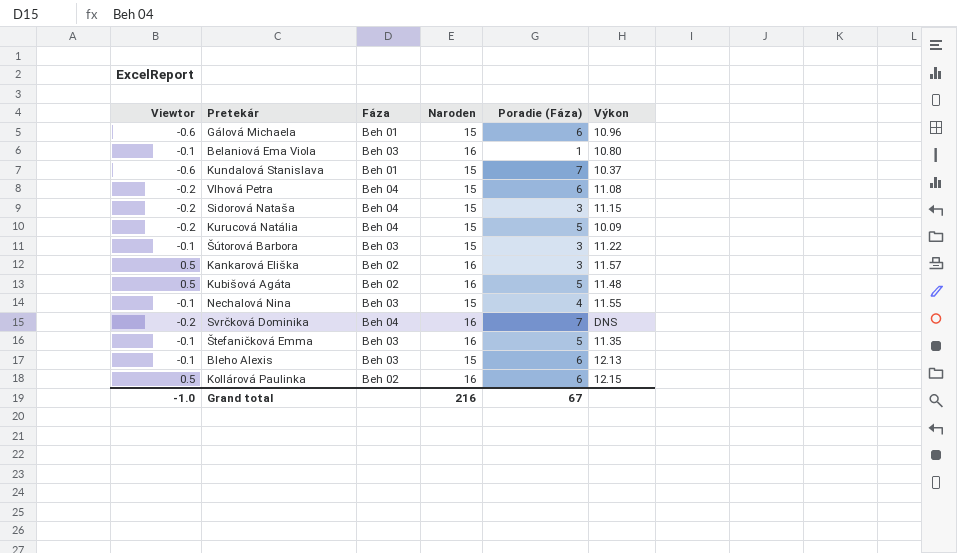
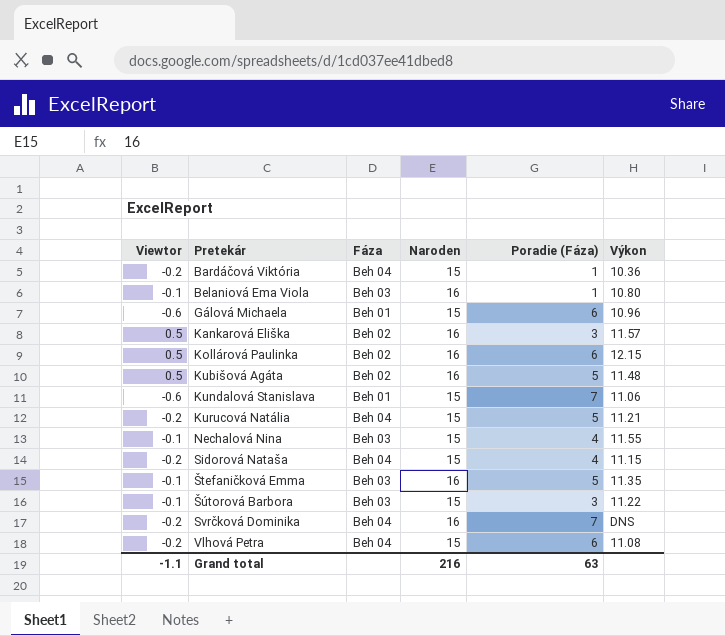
row order: none -> Pretekár ascending
row Bleho Alexis: -0.1 | Beh 03 | 15 | 6 | 12.13 -> none
row Bardáčová Viktória: none -> -0.2 | Beh 04 | 15 | 1 | 10.36
Kundalová Stanislava | Výkon: 10.37 -> 11.06
Kurucová Natália | Výkon: 10.09 -> 11.21
Sidorová Nataša | Poradie (Fáza): 3 -> 4
Grand total | Viewtor: -1.0 -> -1.1
Grand total | Poradie (Fáza): 67 -> 63

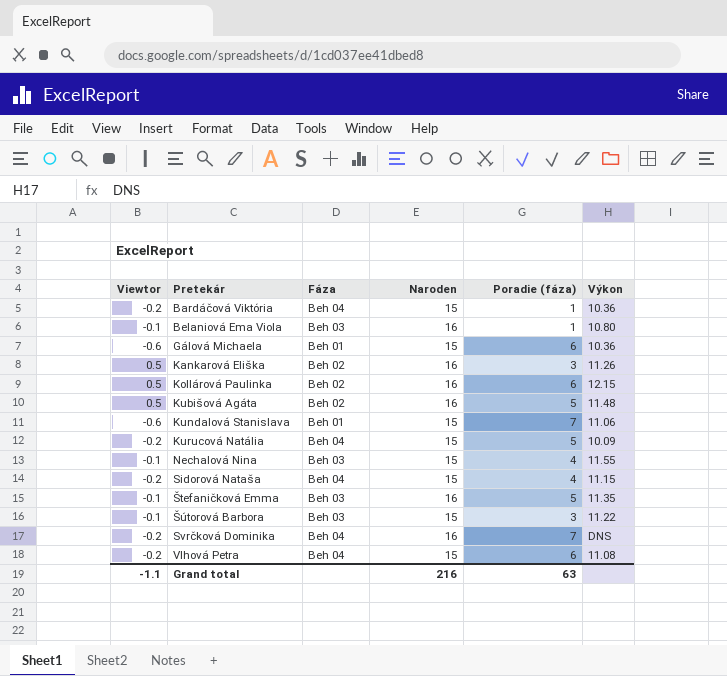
column name: Poradie (Fáza) -> Poradie (fáza)
Gálová Michaela | Výkon: 10.96 -> 10.36
Kankarová Eliška | Výkon: 11.57 -> 11.26
Kurucová Natália | Výkon: 11.21 -> 10.09

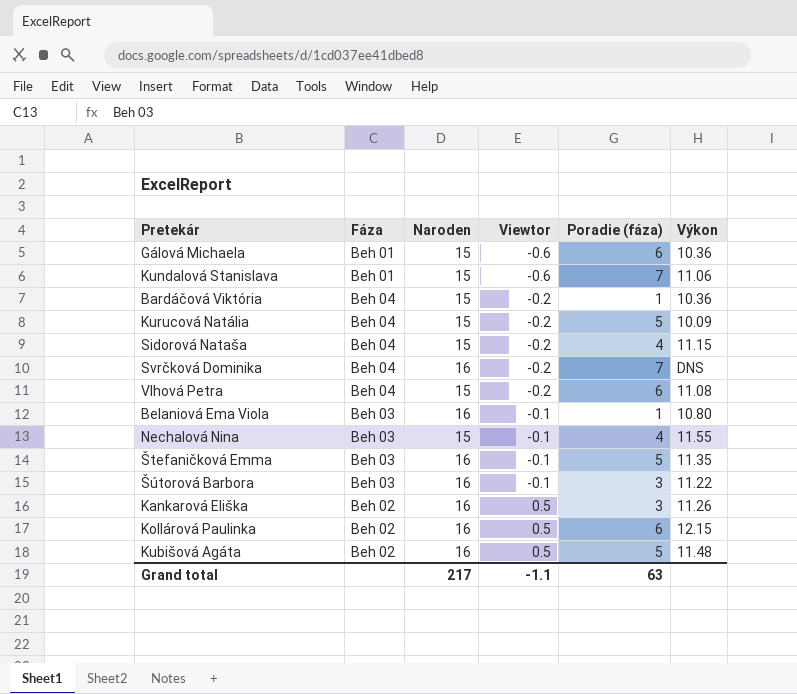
row order: Pretekár ascending -> Viewtor ascending
column Viewtor | position: 1 -> 4
Šútorová Barbora | Naroden: 15 -> 16
Grand total | Naroden: 216 -> 217

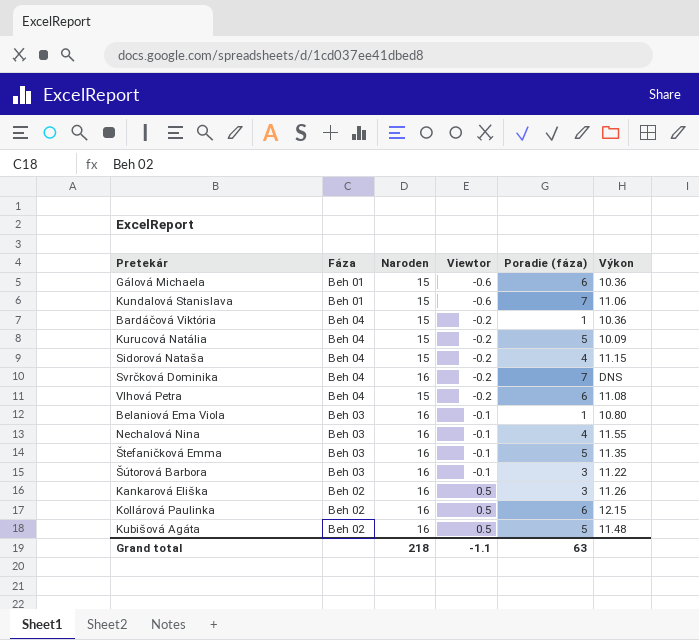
Nechalová Nina | Naroden: 15 -> 16
Grand total | Naroden: 217 -> 218

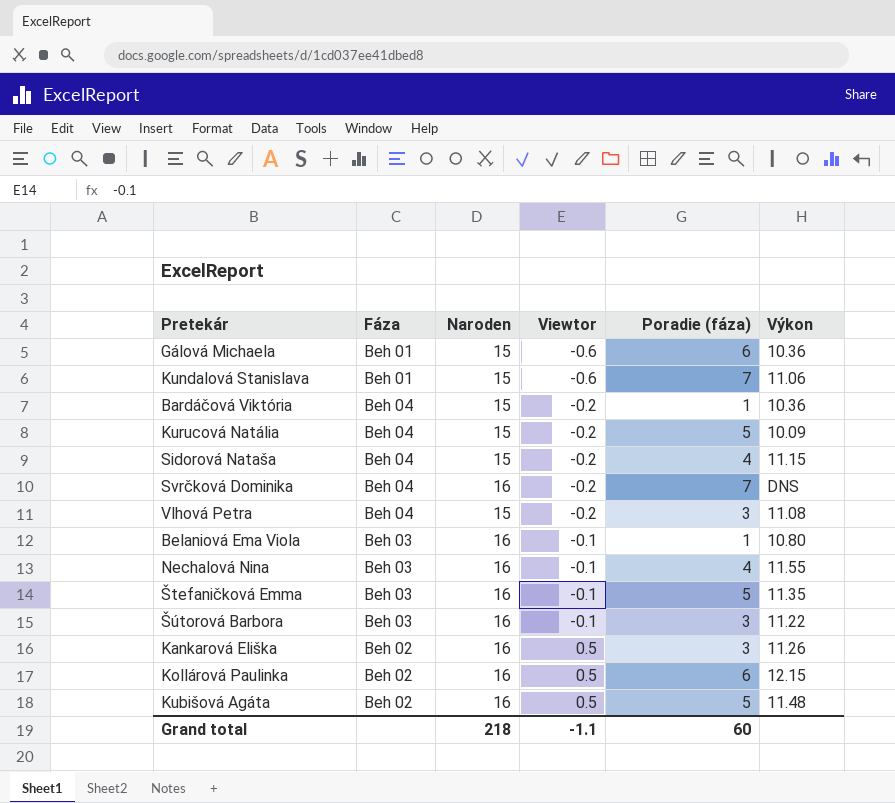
Vlhová Petra | Poradie (fáza): 6 -> 3
Grand total | Poradie (fáza): 63 -> 60

